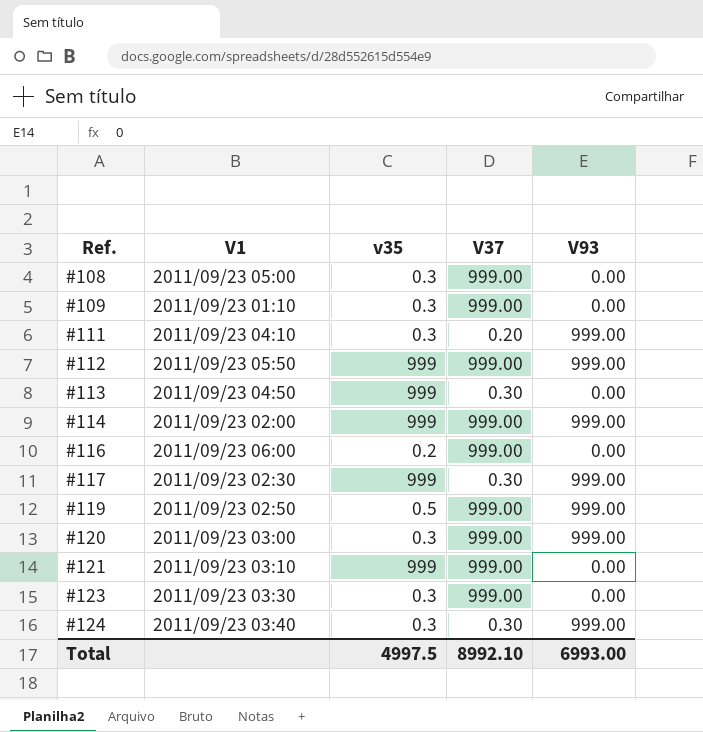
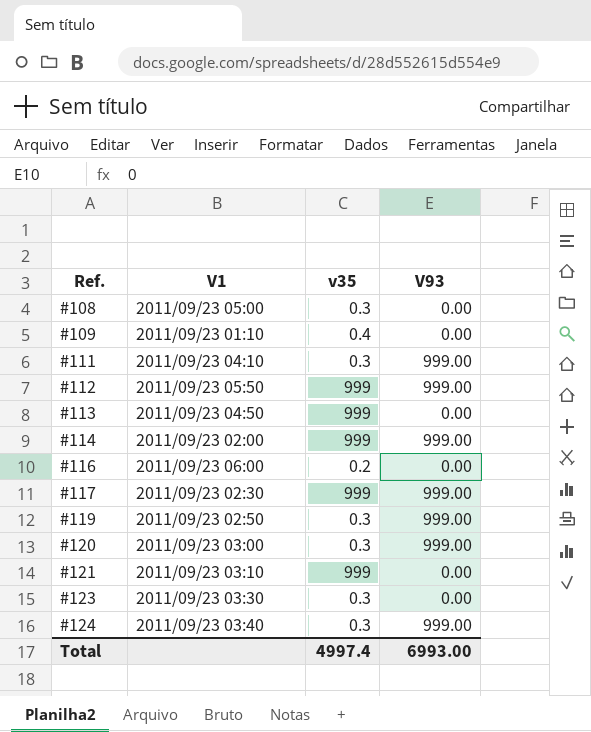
column V37 | position: 4 -> none
#109 | v35: 0.3 -> 0.4
#119 | v35: 0.5 -> 0.3
Total | v35: 4997.5 -> 4997.4

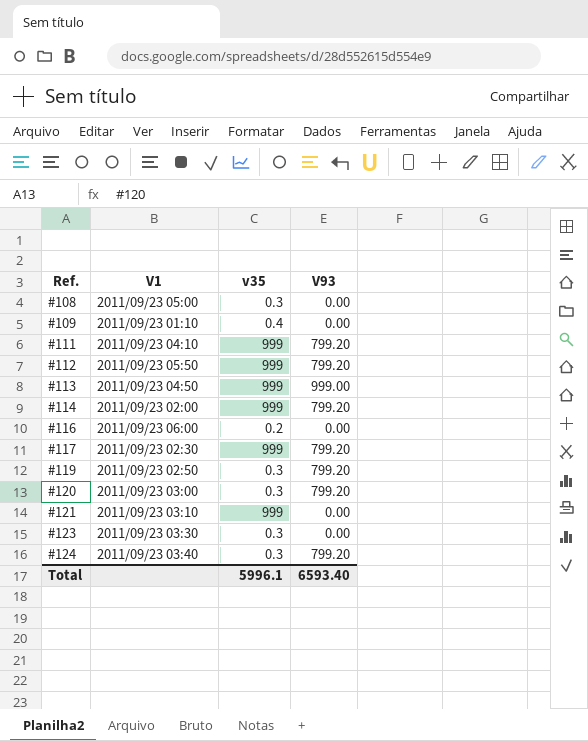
#111 | v35: 0.3 -> 999
#111 | V93: 999.00 -> 799.20
#112 | V93: 999.00 -> 799.20
#113 | V93: 0.00 -> 999.00
#114 | V93: 999.00 -> 799.20
#117 | V93: 999.00 -> 799.20
#119 | V93: 999.00 -> 799.20
#120 | V93: 999.00 -> 799.20
#124 | V93: 999.00 -> 799.20
Total | v35: 4997.4 -> 5996.1
Total | V93: 6993.00 -> 6593.40

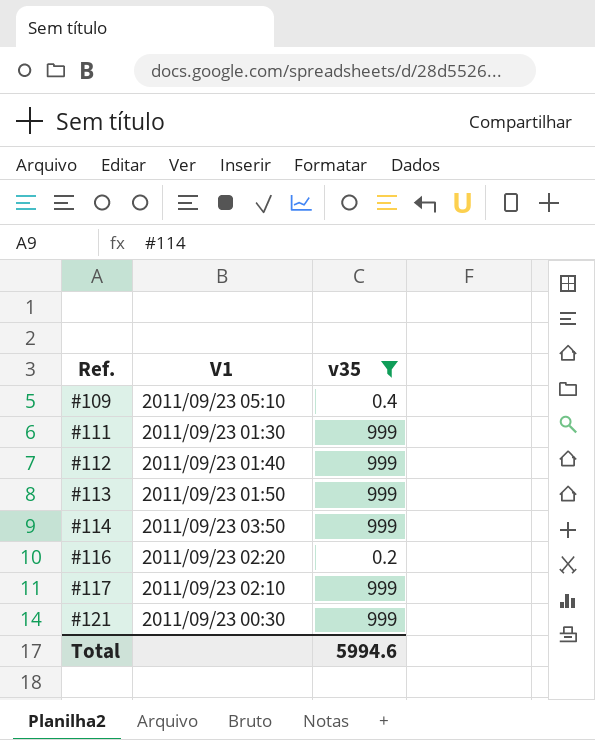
filter: none -> v35 != 0.3
column V93 | position: 4 -> none
#109 | V1: 2011/09/23 01:10 -> 2011/09/23 05:10
#111 | V1: 2011/09/23 04:10 -> 2011/09/23 01:30
#112 | V1: 2011/09/23 05:50 -> 2011/09/23 01:40
#113 | V1: 2011/09/23 04:50 -> 2011/09/23 01:50
#114 | V1: 2011/09/23 02:00 -> 2011/09/23 03:50
#116 | V1: 2011/09/23 06:00 -> 2011/09/23 02:20
#117 | V1: 2011/09/23 02:30 -> 2011/09/23 02:10
#121 | V1: 2011/09/23 03:10 -> 2011/09/23 00:30
Total | v35: 5996.1 -> 5994.6

